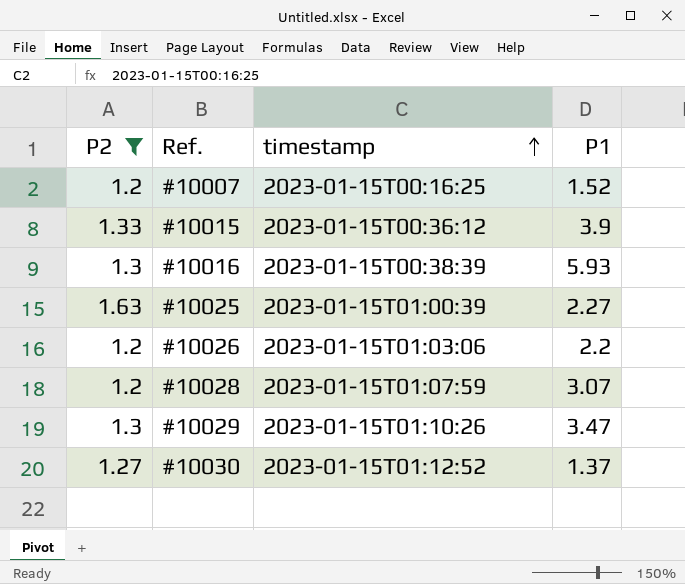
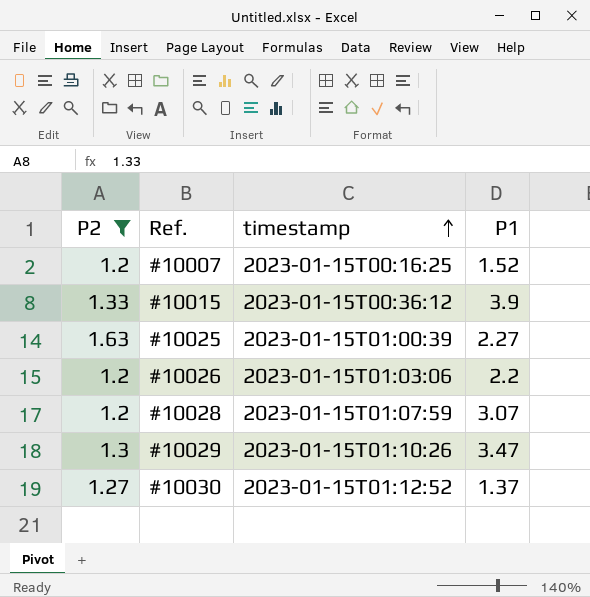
row #10016: 1.3 | 2023-01-15T00:38:39 | 5.93 -> none

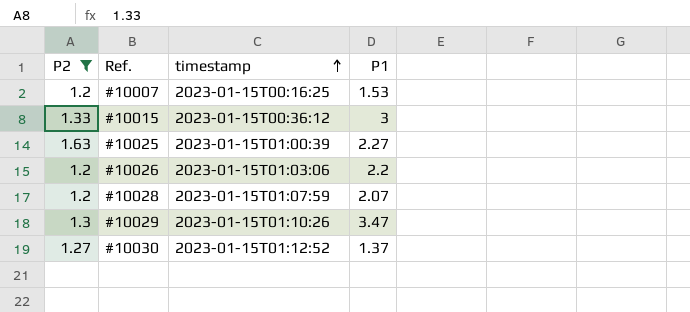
#10007 | P1: 1.52 -> 1.53
#10015 | P1: 3.9 -> 3
#10028 | P1: 3.07 -> 2.07

